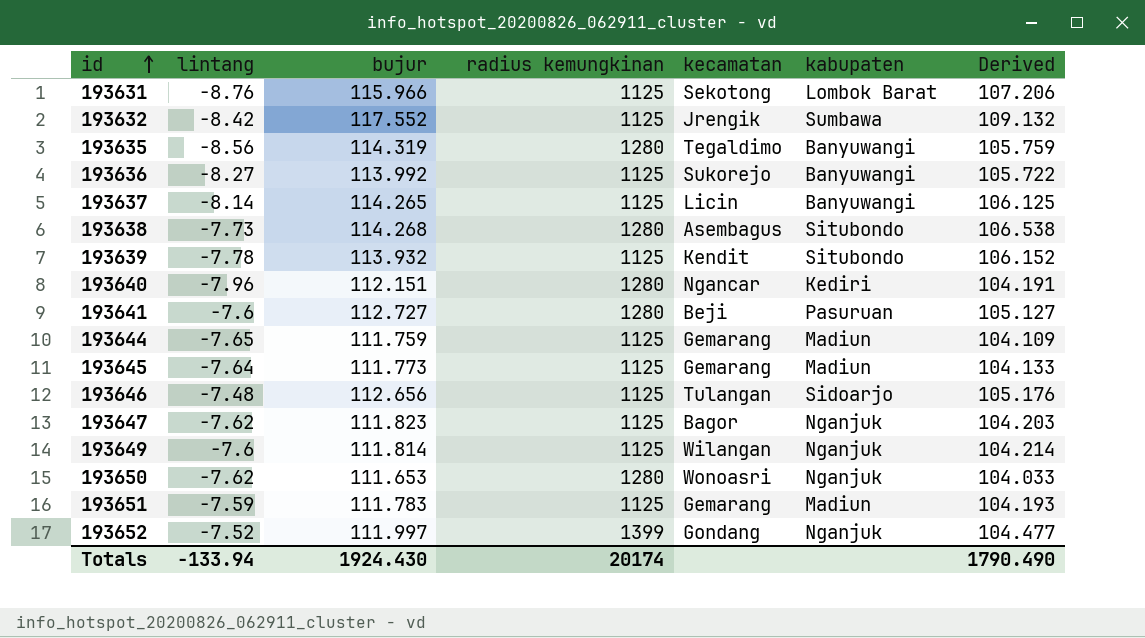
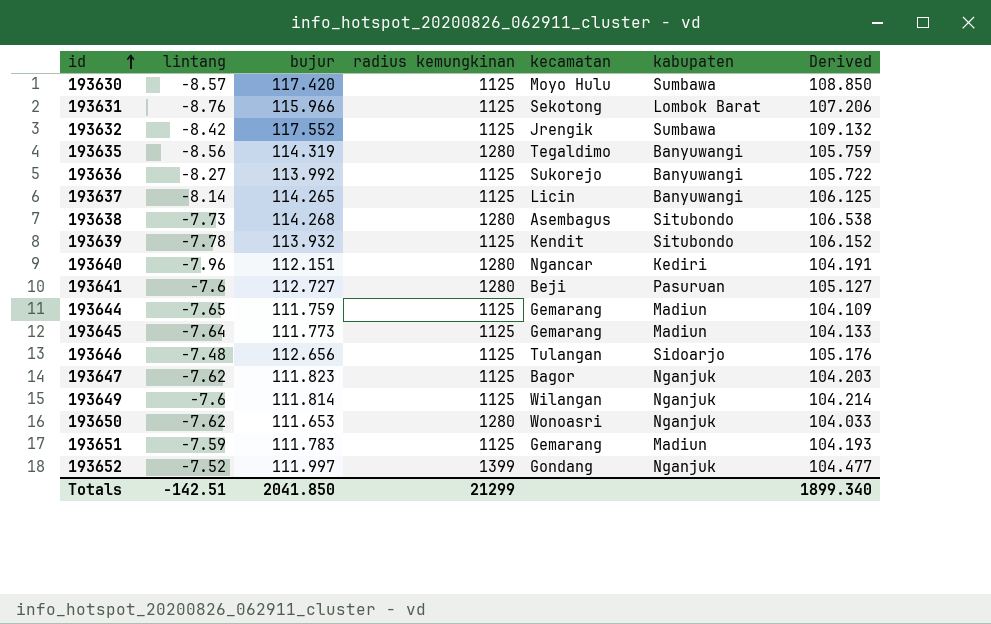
row 193630: none -> -8.57 | 117.420 | 1125 | Moyo Hulu | Sumbawa | 108.850
Totals | lintang: -133.94 -> -142.51
Totals | bujur: 1924.430 -> 2041.850
Totals | radius kemungkinan: 20174 -> 21299
Totals | Derived: 1790.490 -> 1899.340

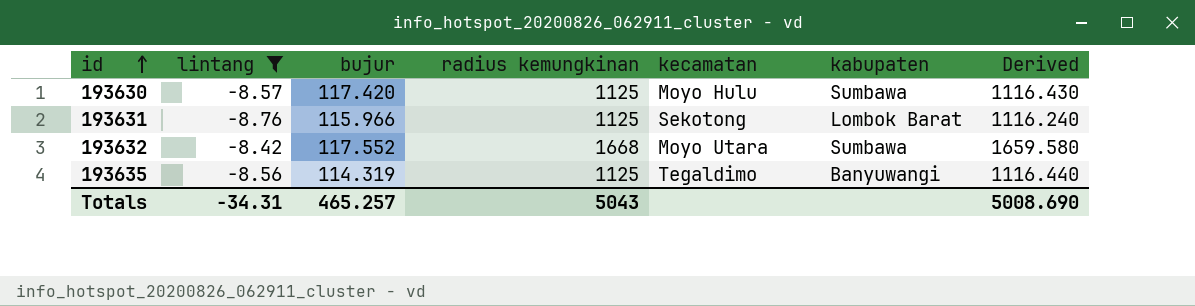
filter: none -> lintang <= -8.42
column Derived | formula: [lintang] + [bujur] -> [lintang] + [radius kemungkinan]
193632 | radius kemungkinan: 1125 -> 1668
193632 | kecamatan: Jrengik -> Moyo Utara
193635 | radius kemungkinan: 1280 -> 1125
Totals | lintang: -142.51 -> -34.31
Totals | bujur: 2041.850 -> 465.257
Totals | radius kemungkinan: 21299 -> 5043
Totals | Derived: 1899.340 -> 5008.690

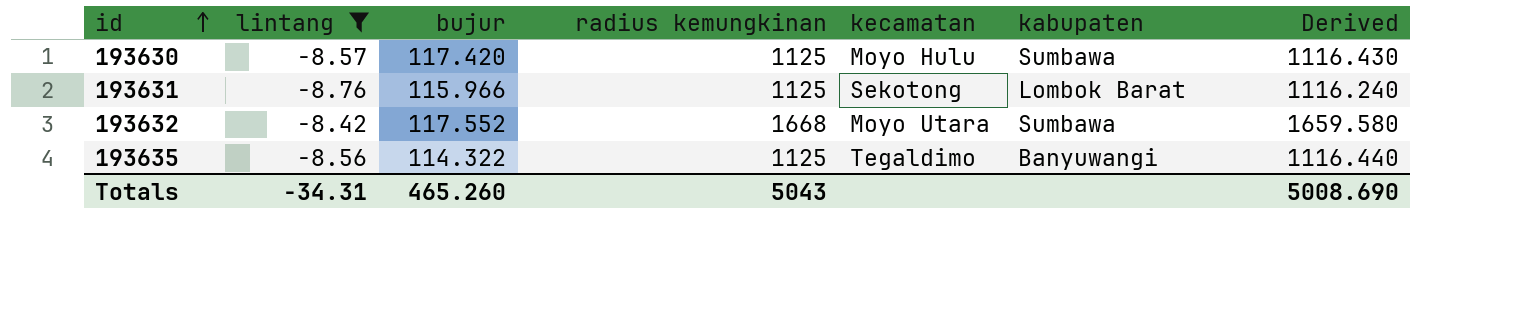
193635 | bujur: 114.319 -> 114.322
Totals | bujur: 465.257 -> 465.260

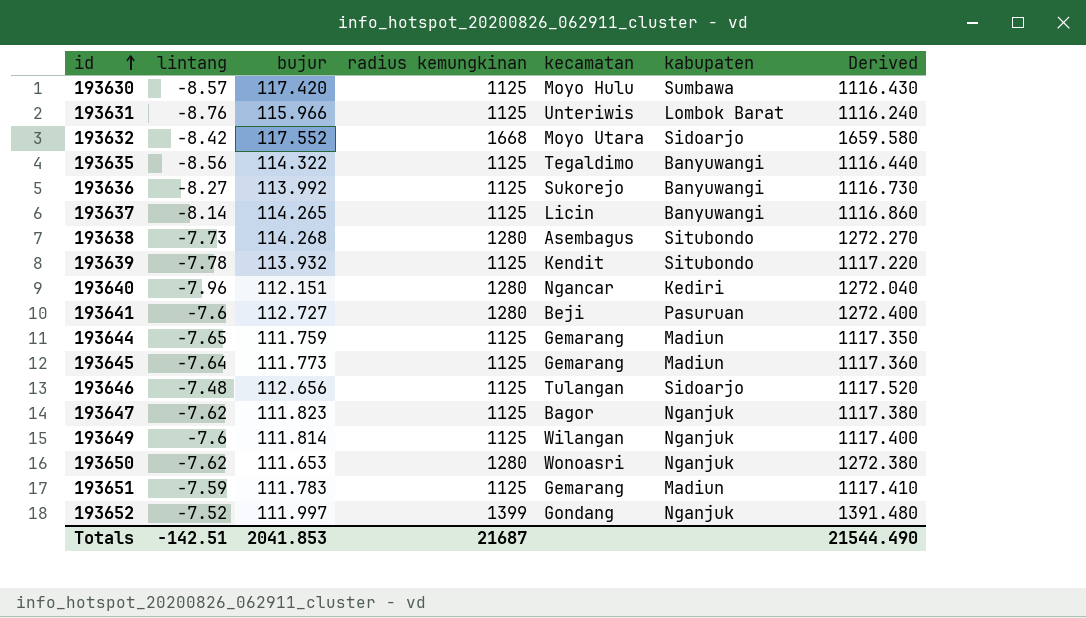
filter: lintang <= -8.42 -> none
193631 | kecamatan: Sekotong -> Unteriwis
193632 | kabupaten: Sumbawa -> Sidoarjo
Totals | lintang: -34.31 -> -142.51
Totals | bujur: 465.260 -> 2041.853
Totals | radius kemungkinan: 5043 -> 21687
Totals | Derived: 5008.690 -> 21544.490

